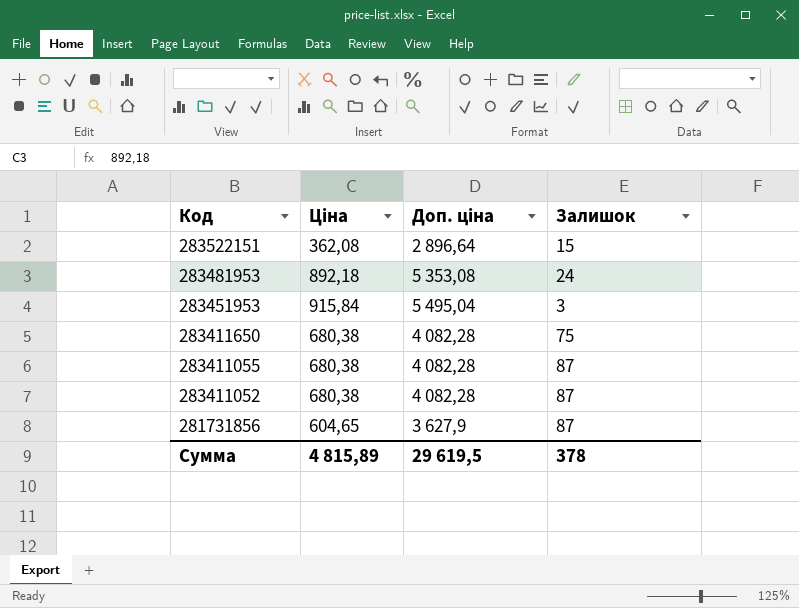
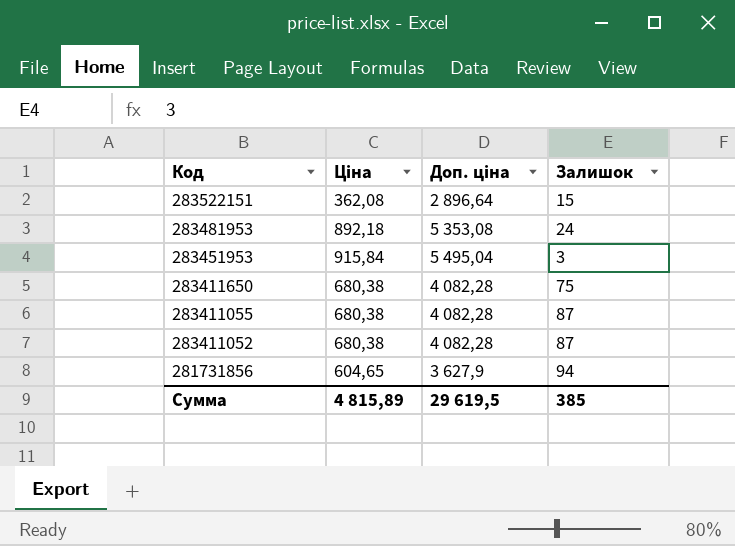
281731856 | Залишок: 87 -> 94
Сумма | Залишок: 378 -> 385

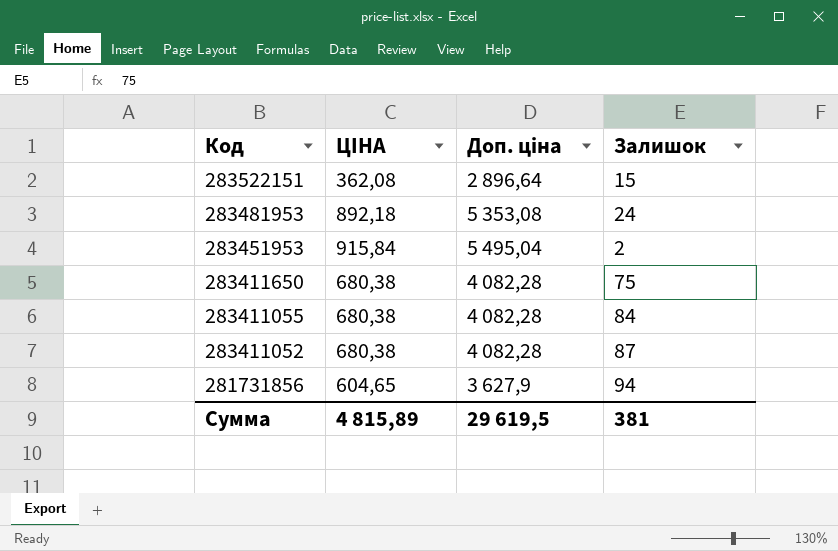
column name: Ціна -> ЦІНА
283451953 | Залишок: 3 -> 2
283411055 | Залишок: 87 -> 84
Сумма | Залишок: 385 -> 381

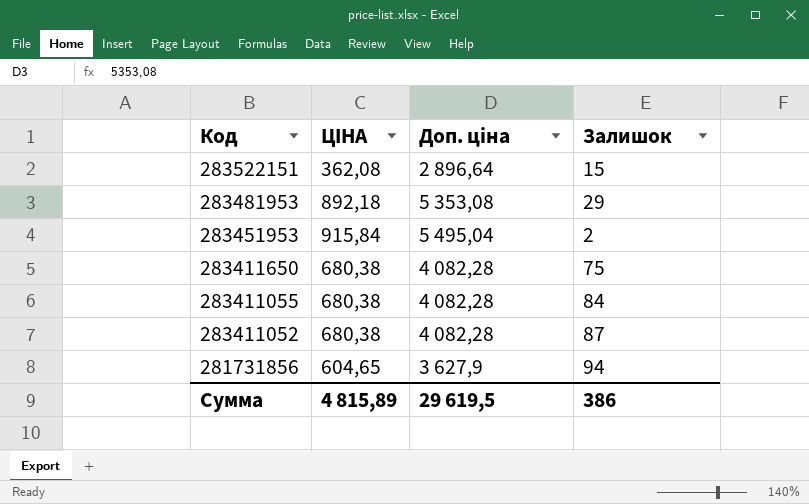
283481953 | Залишок: 24 -> 29
Сумма | Залишок: 381 -> 386

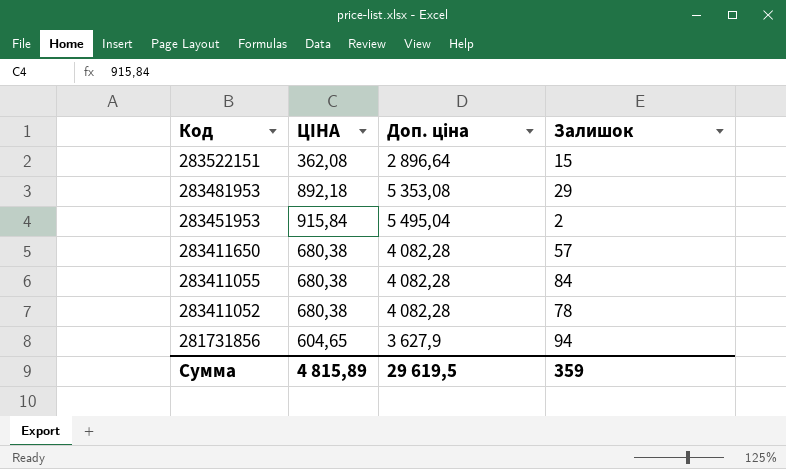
283411650 | Залишок: 75 -> 57
283411052 | Залишок: 87 -> 78
Сумма | Залишок: 386 -> 359

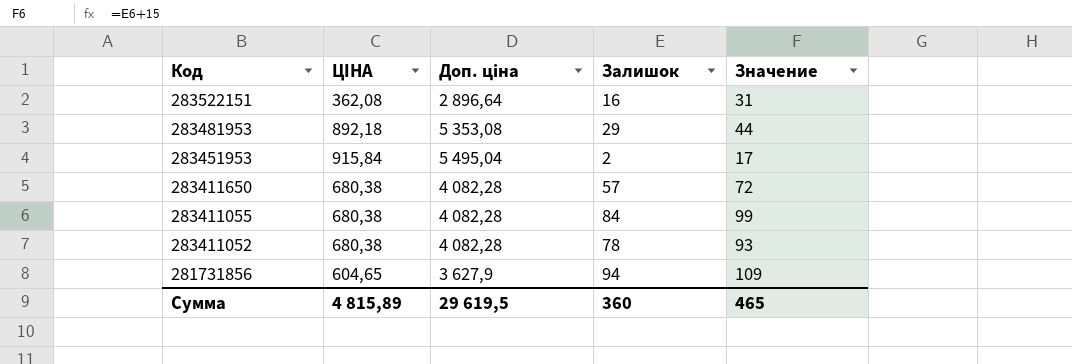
column Значение | formula: none -> [Залишок] + 15
283522151 | Залишок: 15 -> 16
Сумма | Залишок: 359 -> 360

